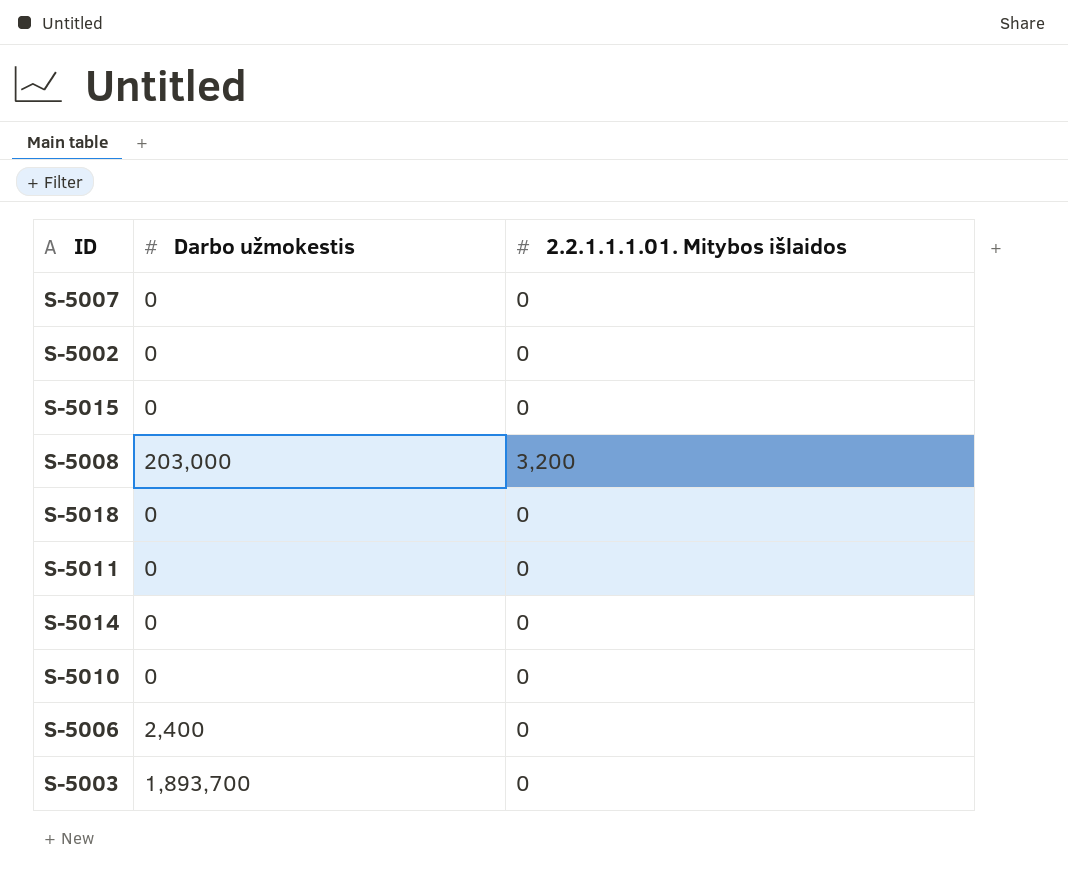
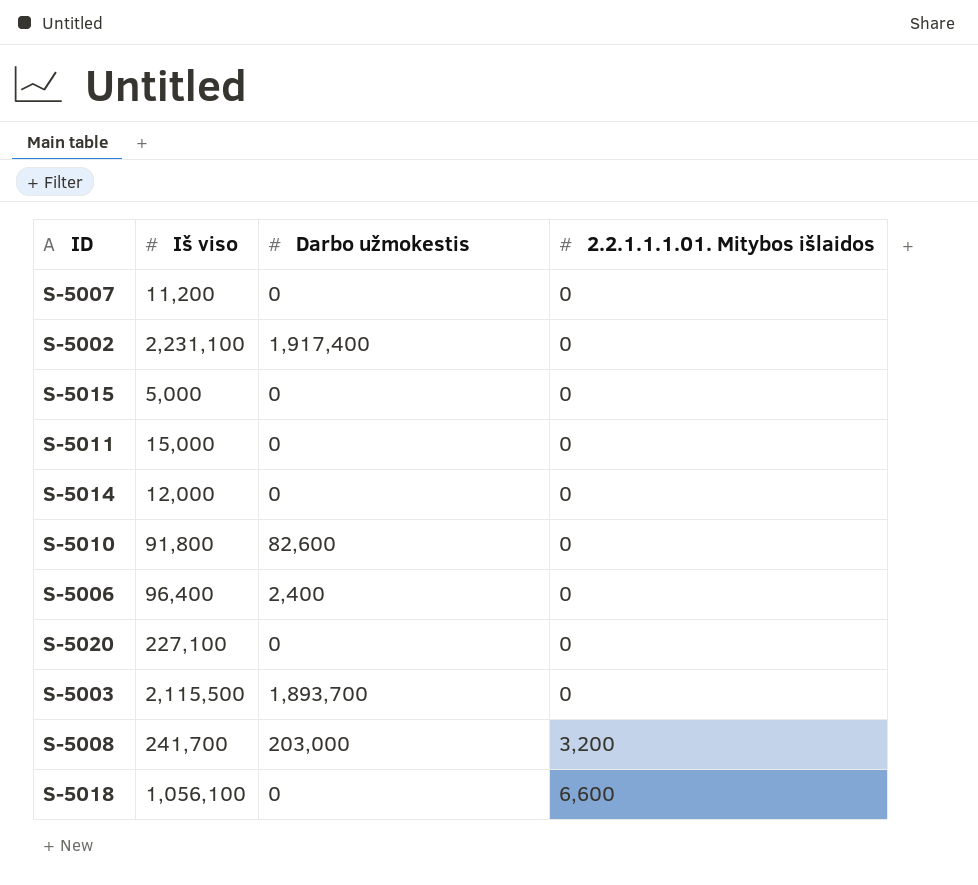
row order: none -> 2.2.1.1.1.01. Mitybos išlaidos ascending
column Iš viso | position: none -> 2
S-5002 | Darbo užmokestis: 0 -> 1,917,400
S-5010 | Darbo užmokestis: 0 -> 82,600
row S-5020: none -> 227,100 | 0 | 0
S-5018 | 2.2.1.1.1.01. Mitybos išlaidos: 0 -> 6,600

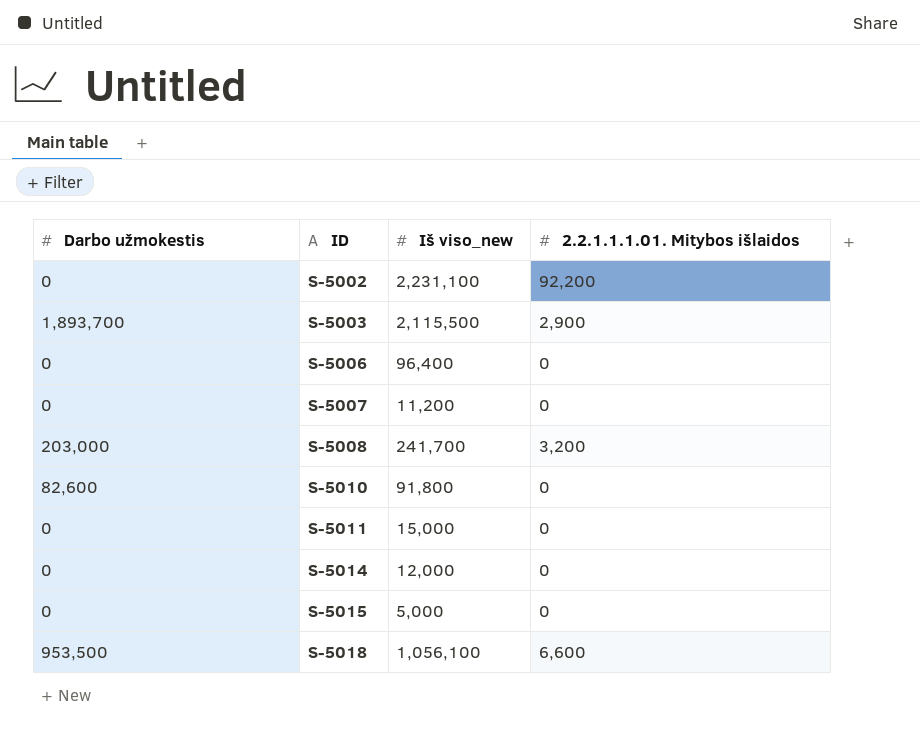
row order: 2.2.1.1.1.01. Mitybos išlaidos ascending -> ID ascending
column Darbo užmokestis | position: 3 -> 1
column name: Iš viso -> Iš viso_new
row S-5020: 227,100 | 0 | 0 -> none
S-5002 | Darbo užmokestis: 1,917,400 -> 0
S-5002 | 2.2.1.1.1.01. Mitybos išlaidos: 0 -> 92,200
S-5003 | 2.2.1.1.1.01. Mitybos išlaidos: 0 -> 2,900
S-5006 | Darbo užmokestis: 2,400 -> 0
S-5018 | Darbo užmokestis: 0 -> 953,500

